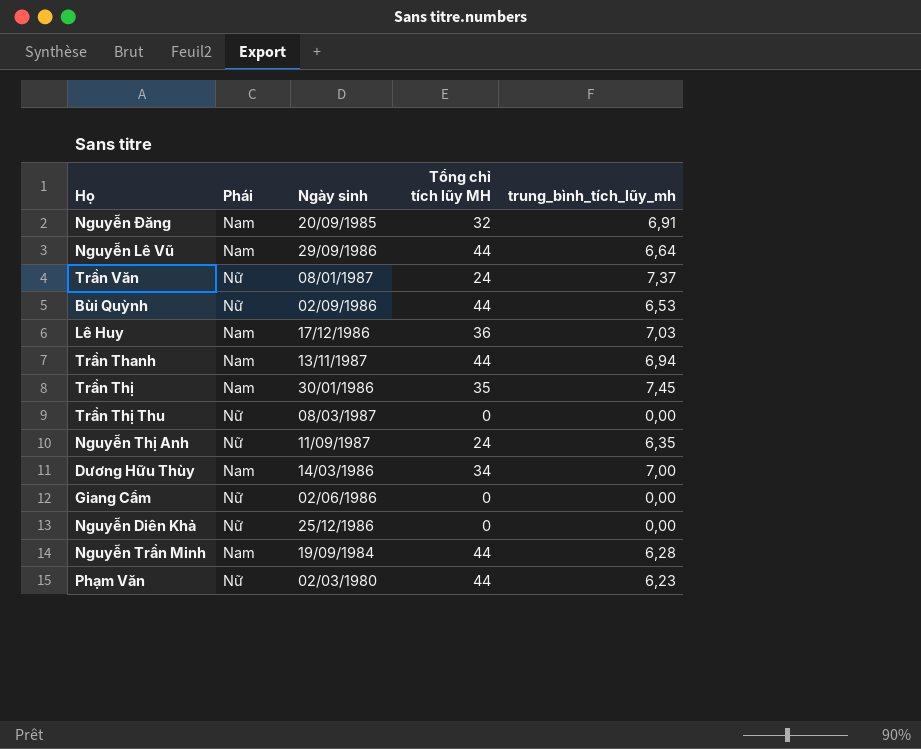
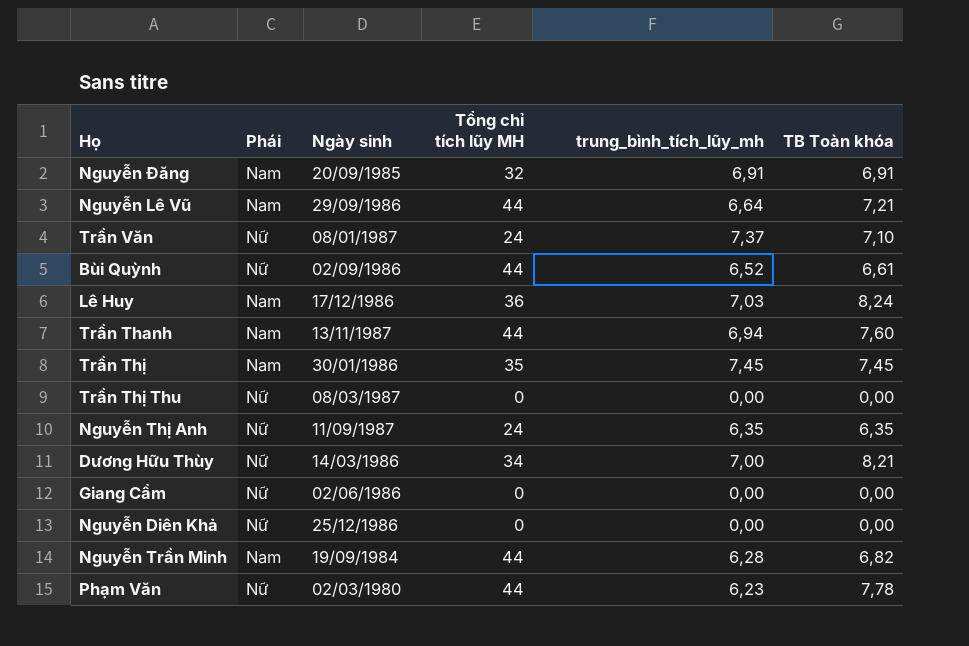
column TB Toàn khóa | position: none -> 6
Bùi Quỳnh | trung_bình_tích_lũy_mh: 6,53 -> 6,52
Dương Hữu Thùy | Phái: Nam -> Nữ

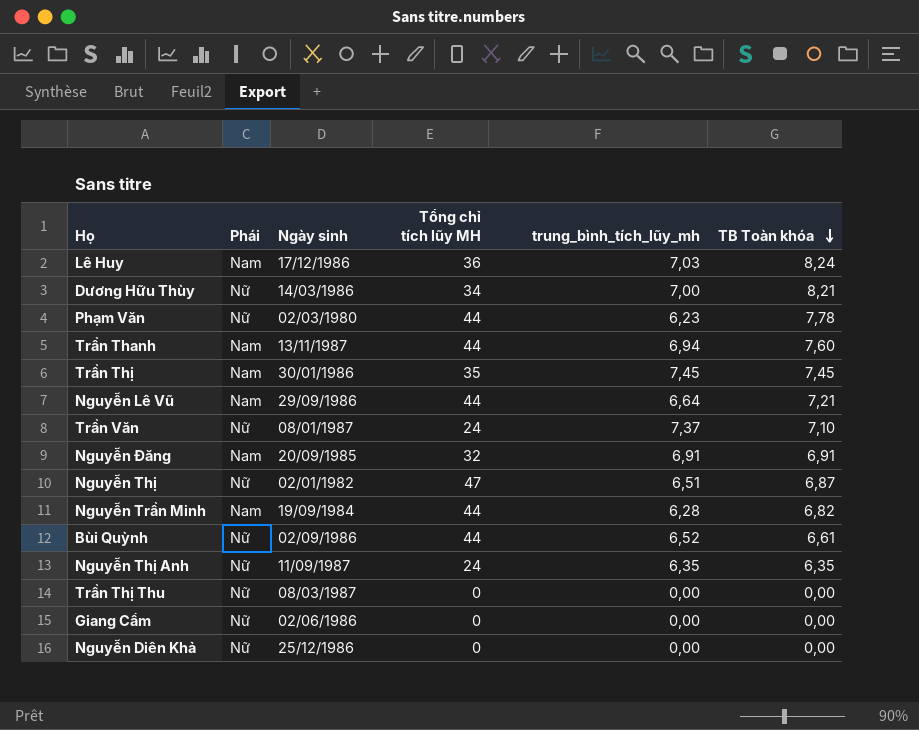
row order: none -> TB Toàn khóa descending
row Nguyễn Thị: none -> Nữ | 02/01/1982 | 47 | 6,51 | 6,87

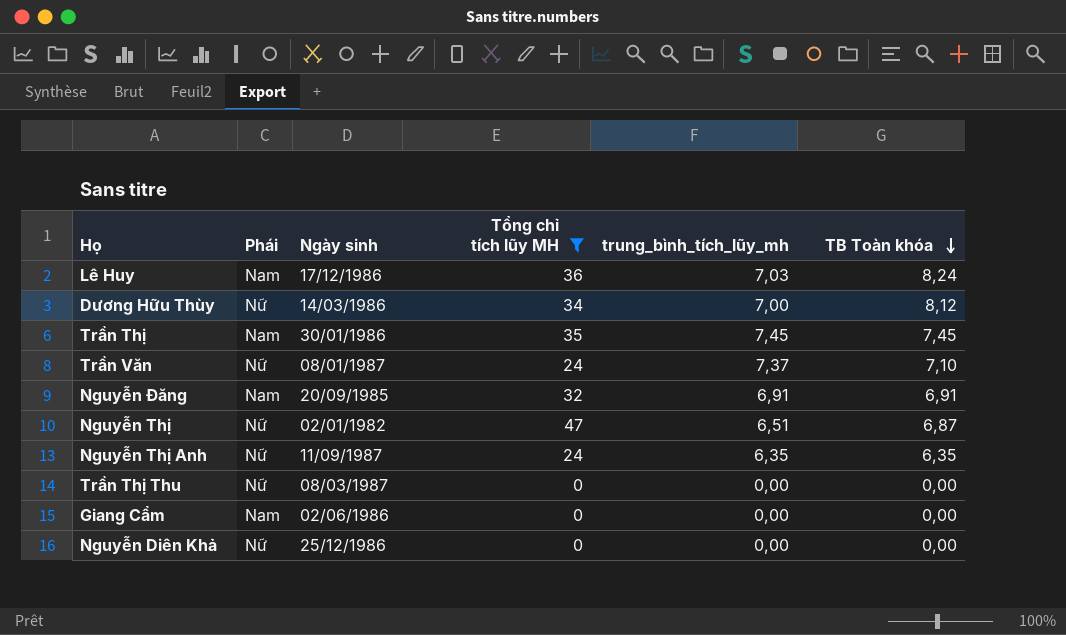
filter: none -> Tổng chỉ tích lũy MH != 44
Dương Hữu Thùy | TB Toàn khóa: 8,21 -> 8,12
Giang Cẩm | Phái: Nữ -> Nam

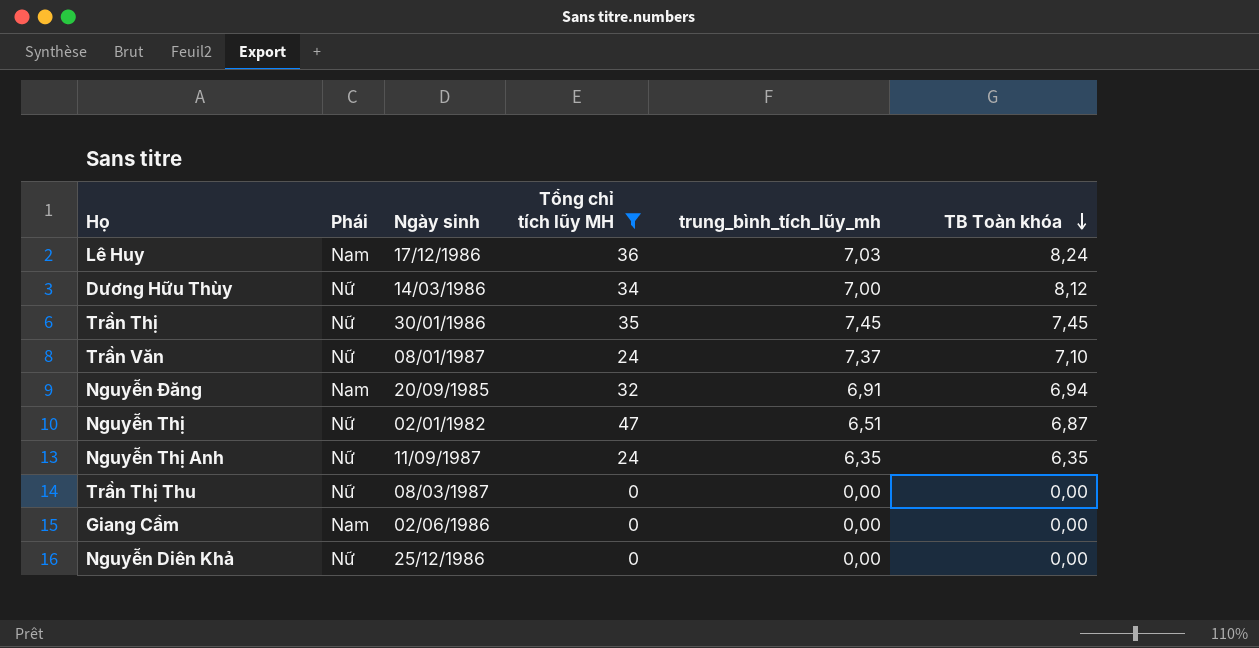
Trần Thị | Phái: Nam -> Nữ
Nguyễn Đăng | TB Toàn khóa: 6,91 -> 6,94

